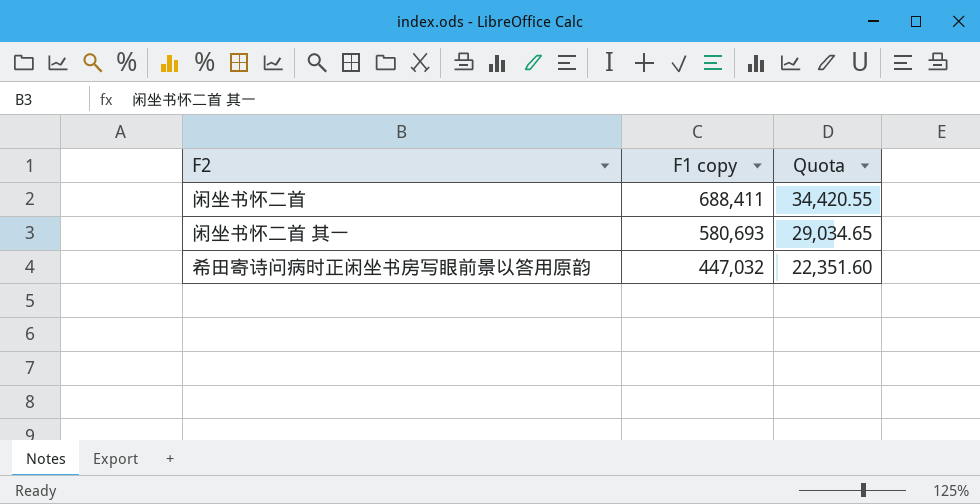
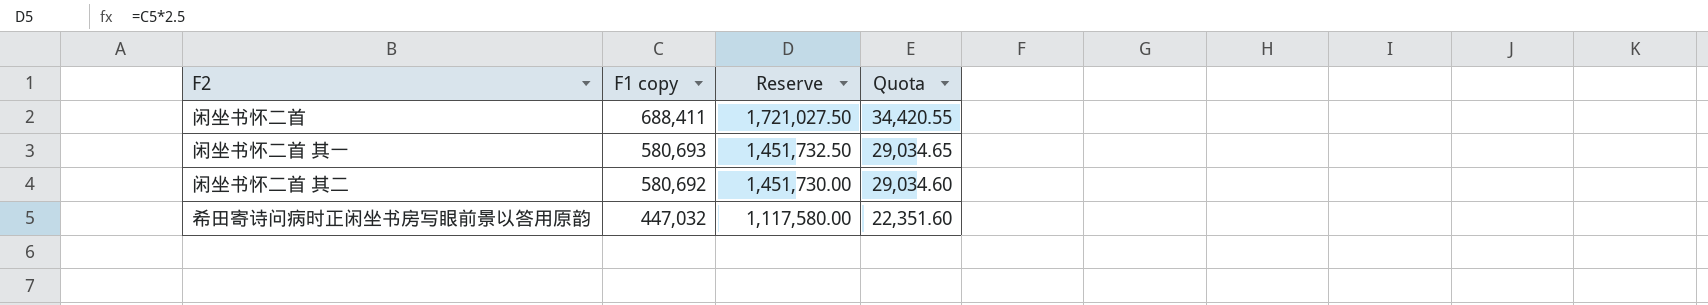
column Reserve | formula: none -> [F1 copy] * 2.5
row 闲坐书怀二首 其二: none -> 580,692 | 1,451,730.00 | 29,034.60

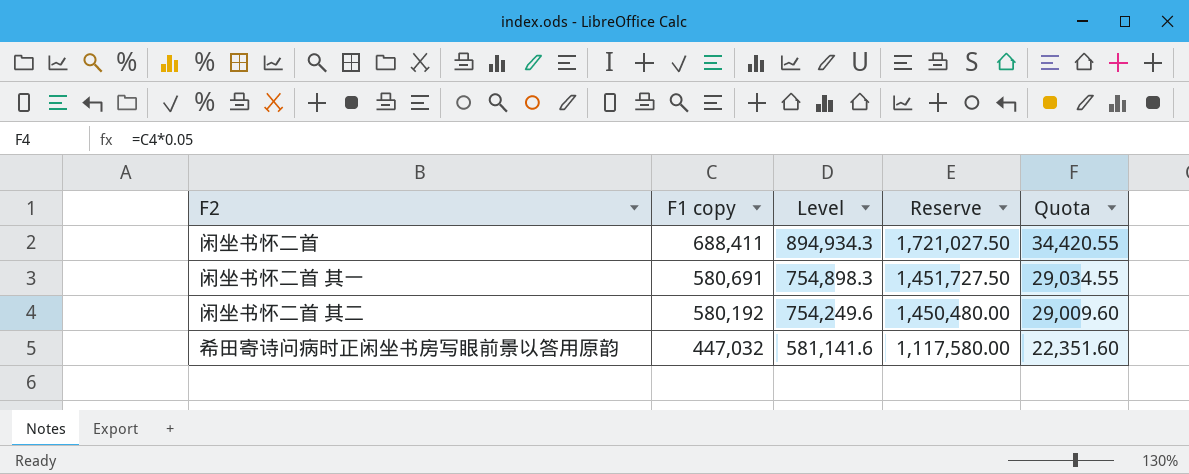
column Level | formula: none -> [F1 copy] * 1.3
闲坐书怀二首 其一 | F1 copy: 580,693 -> 580,691
闲坐书怀二首 其一 | Reserve: 1,451,732.50 -> 1,451,727.50
闲坐书怀二首 其一 | Quota: 29,034.65 -> 29,034.55
闲坐书怀二首 其二 | F1 copy: 580,692 -> 580,192
闲坐书怀二首 其二 | Reserve: 1,451,730.00 -> 1,450,480.00
闲坐书怀二首 其二 | Quota: 29,034.60 -> 29,009.60

